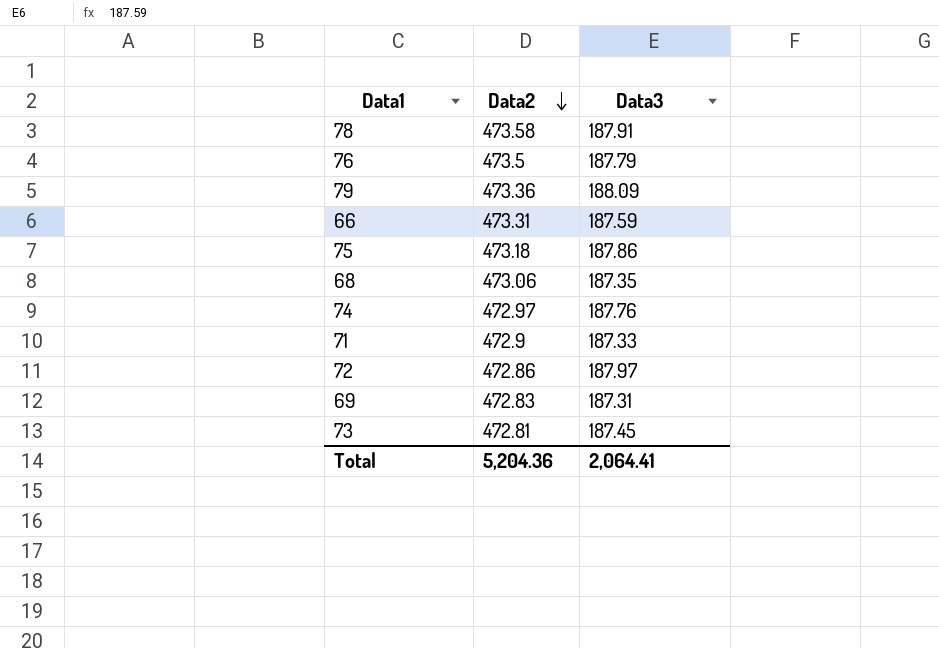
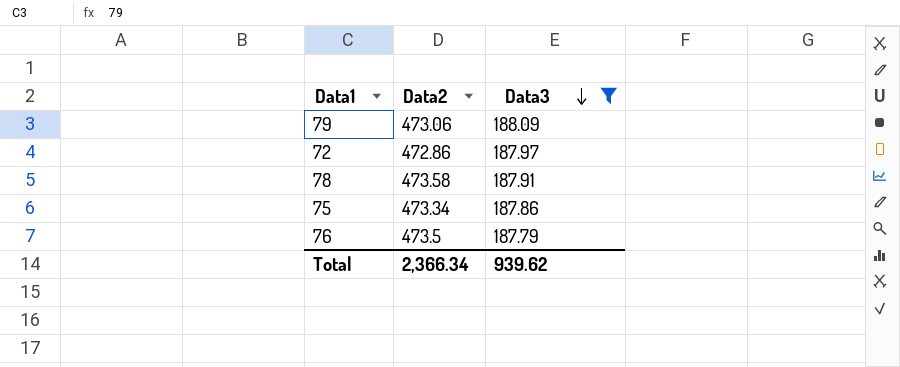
filter: none -> Data3 >= 187.79
row order: Data2 descending -> Data3 descending
79 | Data2: 473.36 -> 473.06
75 | Data2: 473.18 -> 473.34
Total | Data2: 5,204.36 -> 2,366.34
Total | Data3: 2,064.41 -> 939.62

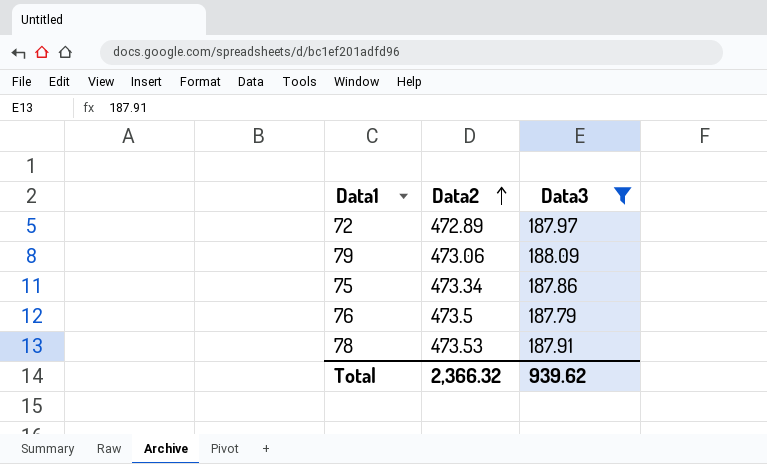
row order: Data3 descending -> Data2 ascending
72 | Data2: 472.86 -> 472.89
78 | Data2: 473.58 -> 473.53
Total | Data2: 2,366.34 -> 2,366.32

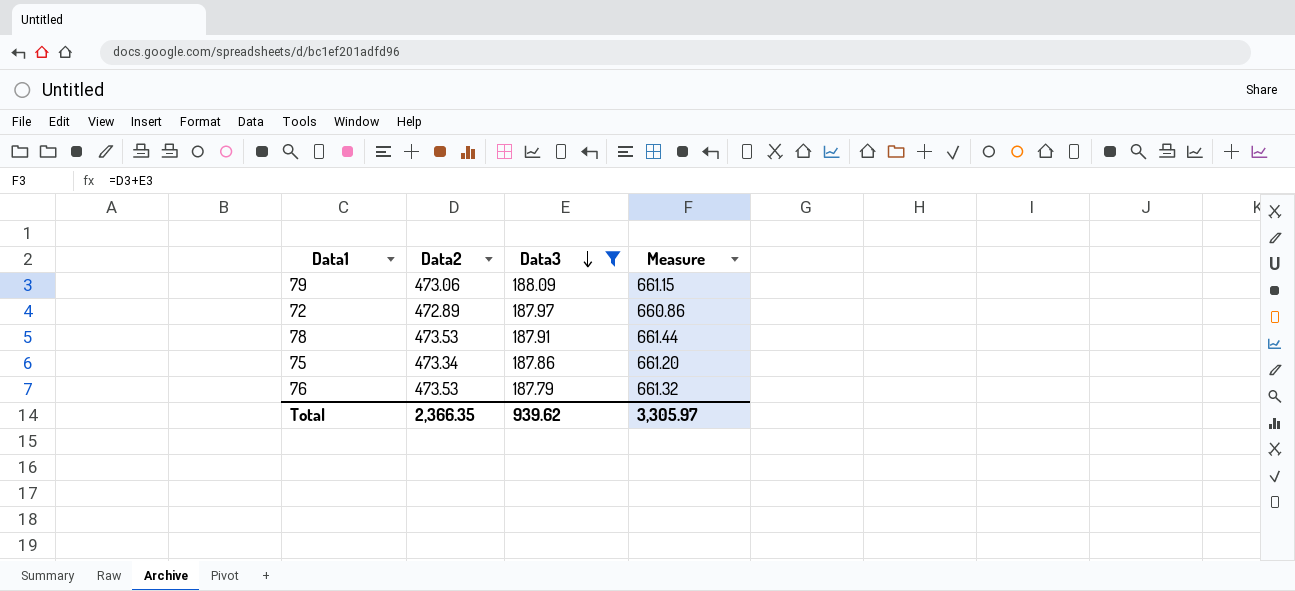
row order: Data2 ascending -> Data3 descending
column Measure | formula: none -> [Data2] + [Data3]
76 | Data2: 473.5 -> 473.53
Total | Data2: 2,366.32 -> 2,366.35

